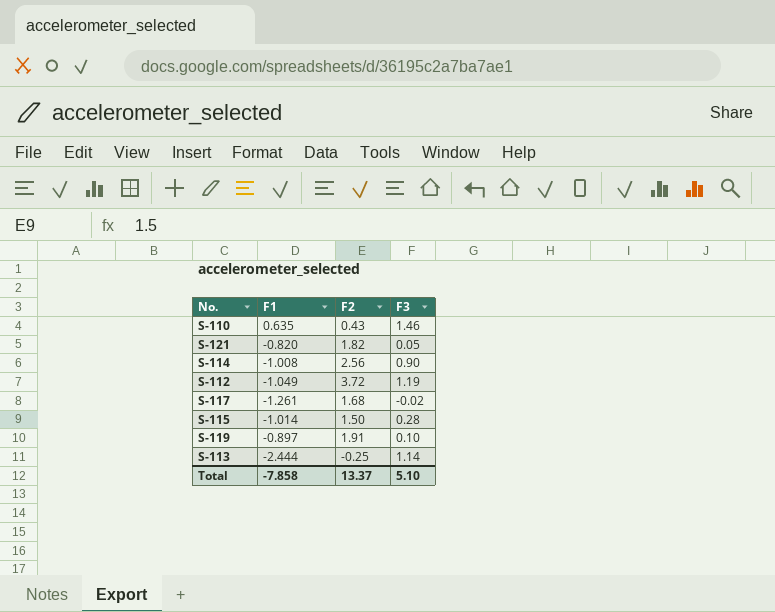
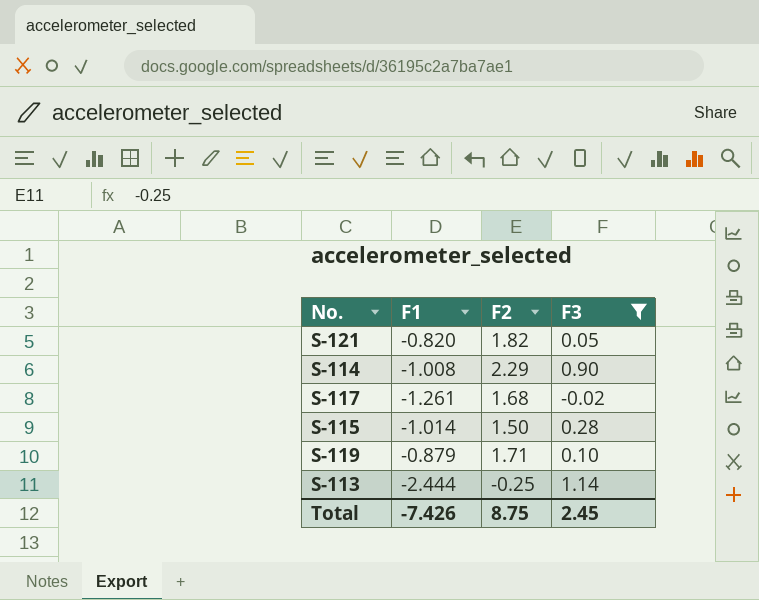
filter: none -> F3 <= 1.14
S-114 | F2: 2.56 -> 2.29
S-119 | F1: -0.897 -> -0.879
S-119 | F2: 1.91 -> 1.71
Total | F1: -7.858 -> -7.426
Total | F2: 13.37 -> 8.75
Total | F3: 5.10 -> 2.45

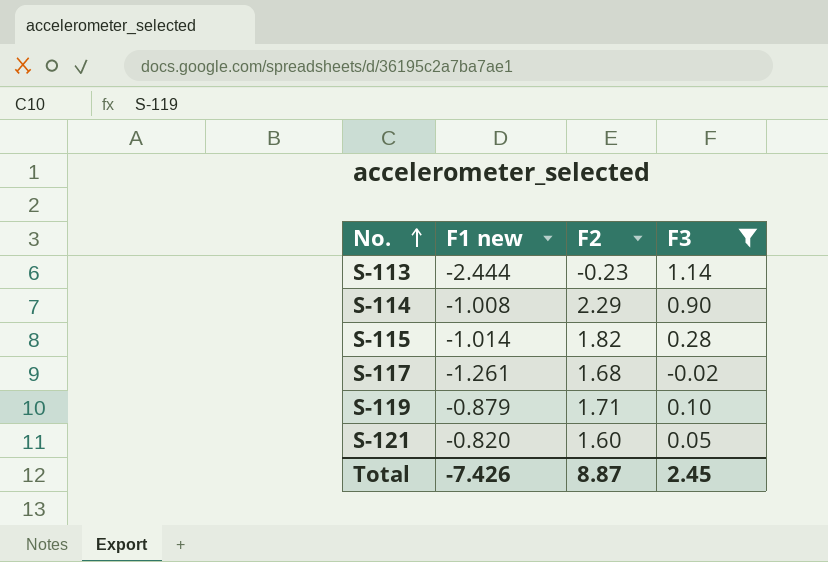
row order: none -> No. ascending
column name: F1 -> F1 new
S-113 | F2: -0.25 -> -0.23
S-115 | F2: 1.50 -> 1.82
S-121 | F2: 1.82 -> 1.60
Total | F2: 8.75 -> 8.87

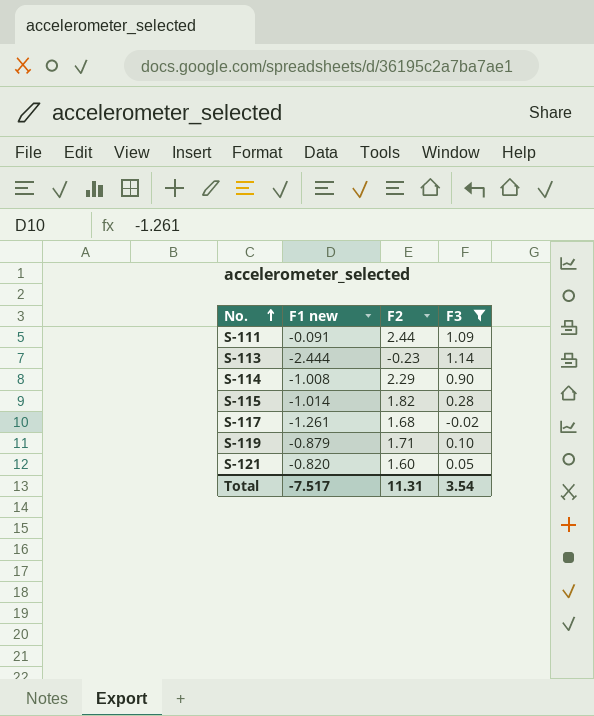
row S-111: none -> -0.091 | 2.44 | 1.09
Total | F1 new: -7.426 -> -7.517
Total | F2: 8.87 -> 11.31
Total | F3: 2.45 -> 3.54

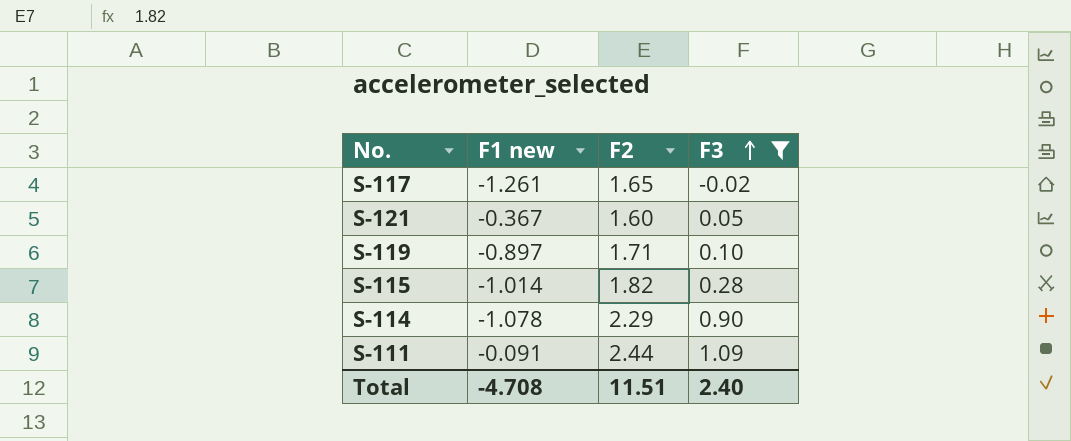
row order: No. ascending -> F3 ascending
row S-113: -2.444 | -0.23 | 1.14 -> none
S-117 | F2: 1.68 -> 1.65
S-121 | F1 new: -0.820 -> -0.367
S-119 | F1 new: -0.879 -> -0.897
S-114 | F1 new: -1.008 -> -1.078
Total | F1 new: -7.517 -> -4.708
Total | F2: 11.31 -> 11.51
Total | F3: 3.54 -> 2.40

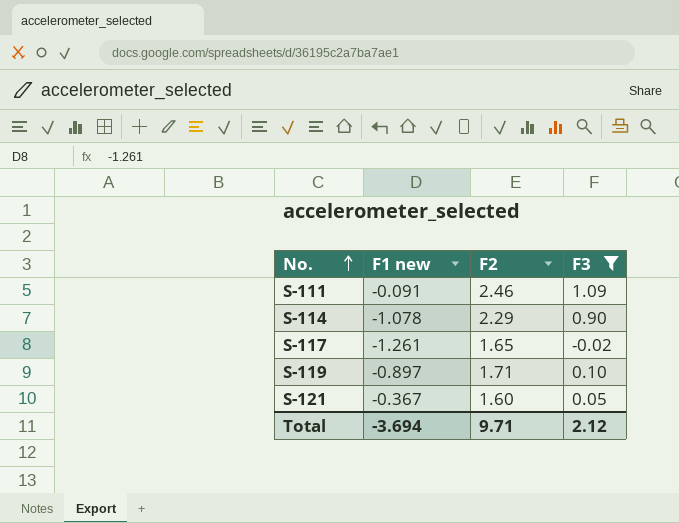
row order: F3 ascending -> No. ascending
row S-115: -1.014 | 1.82 | 0.28 -> none
S-111 | F2: 2.44 -> 2.46
Total | F1 new: -4.708 -> -3.694
Total | F2: 11.51 -> 9.71
Total | F3: 2.40 -> 2.12

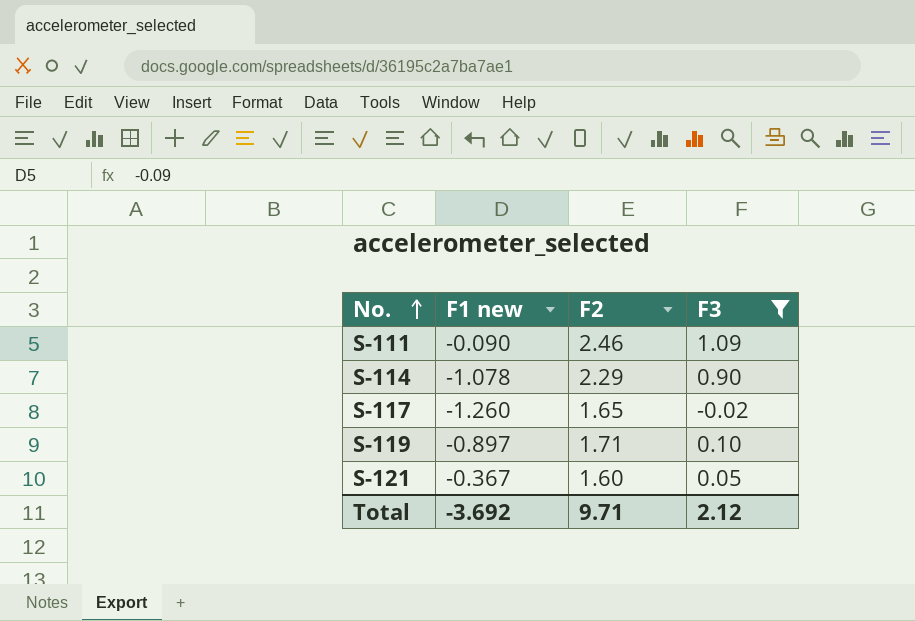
S-111 | F1 new: -0.091 -> -0.090
S-117 | F1 new: -1.261 -> -1.260
Total | F1 new: -3.694 -> -3.692

